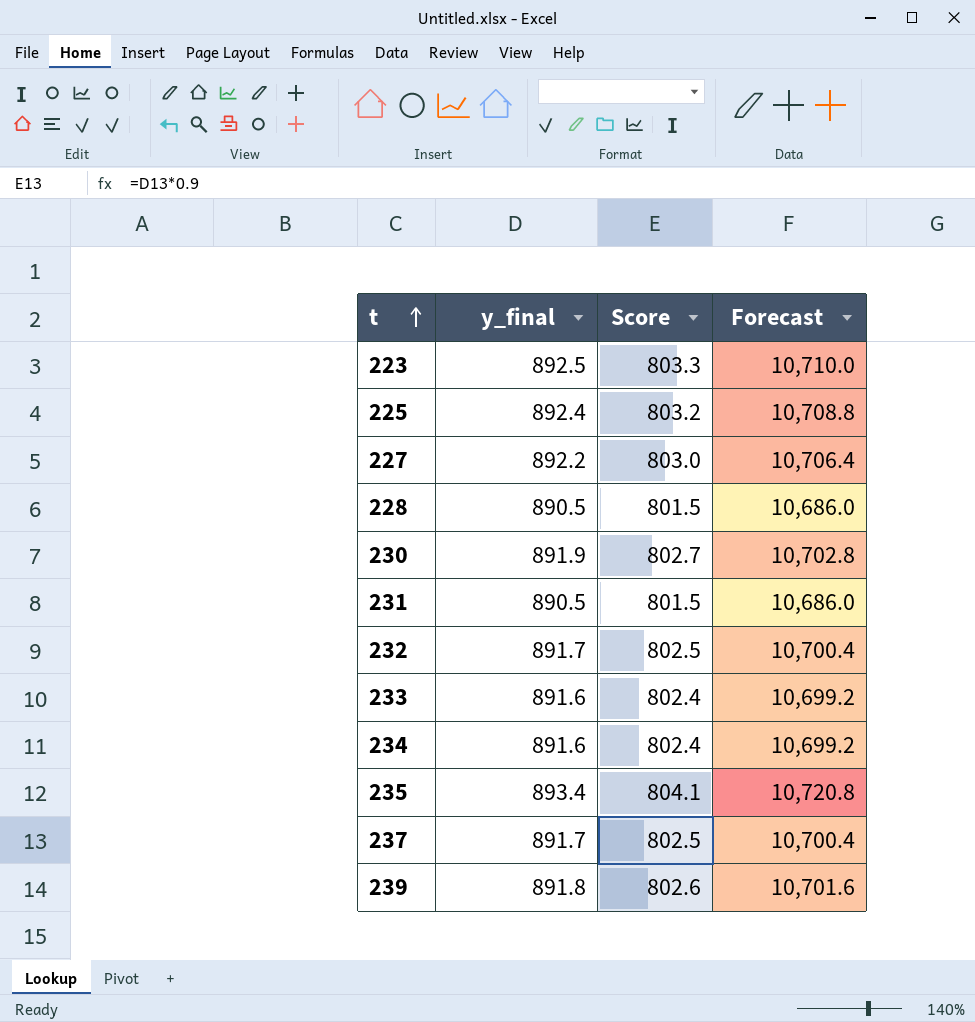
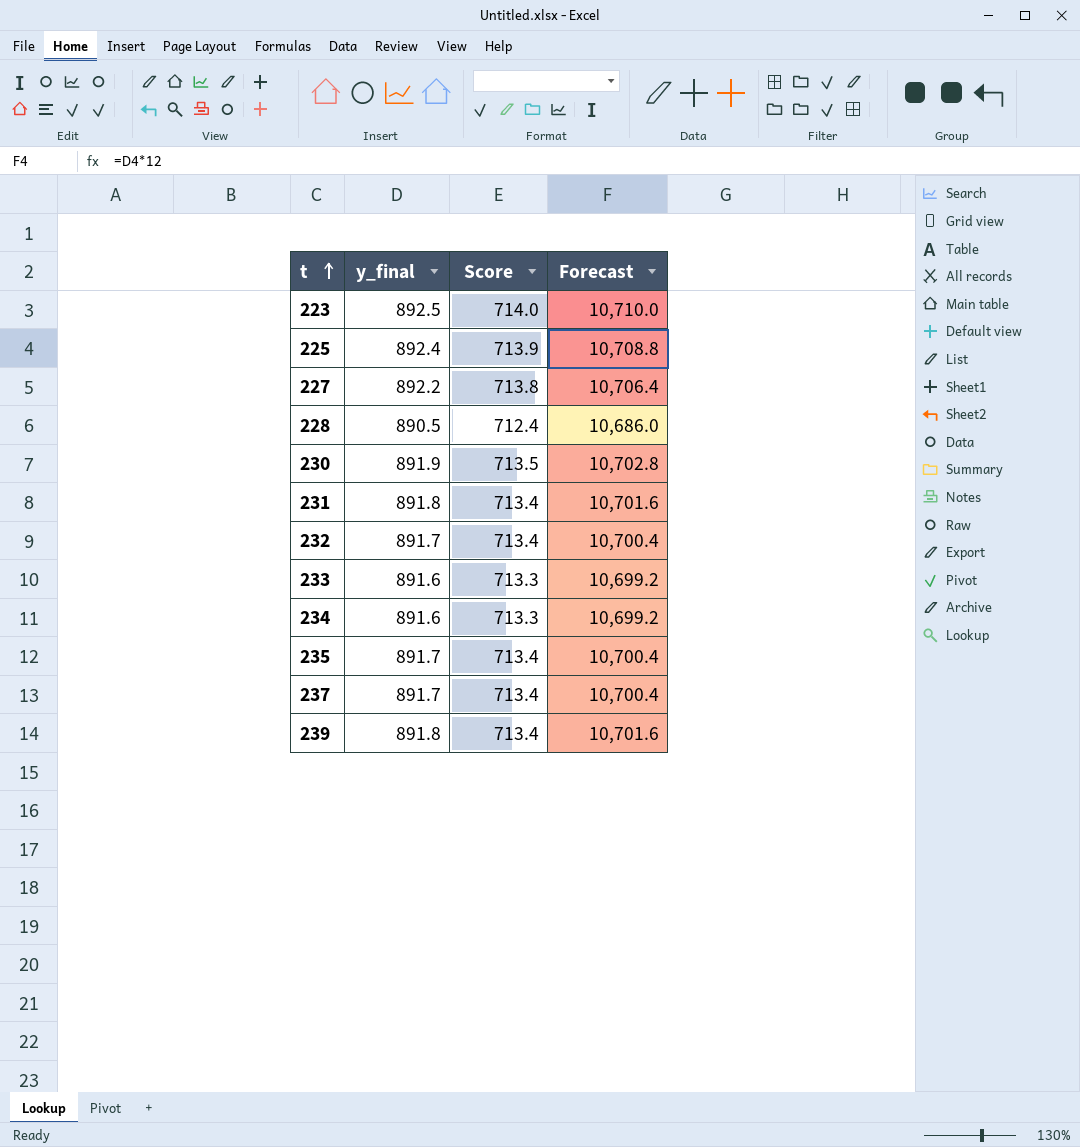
column Score | formula: [y_final] * 0.9 -> [y_final] * 0.8
231 | y_final: 890.5 -> 891.8
231 | Forecast: 10,686.0 -> 10,701.6
235 | y_final: 893.4 -> 891.7
235 | Forecast: 10,720.8 -> 10,700.4

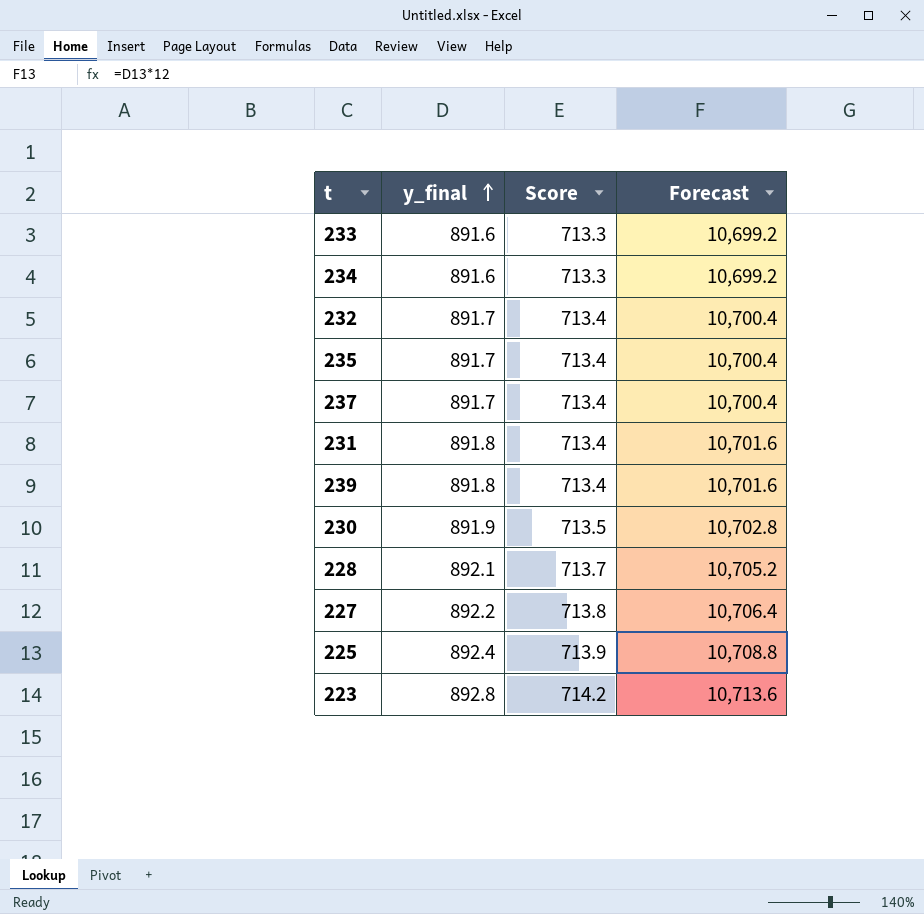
row order: t ascending -> y_final ascending
228 | y_final: 890.5 -> 892.1
228 | Score: 712.4 -> 713.7
228 | Forecast: 10,686.0 -> 10,705.2
223 | y_final: 892.5 -> 892.8
223 | Score: 714.0 -> 714.2
223 | Forecast: 10,710.0 -> 10,713.6

